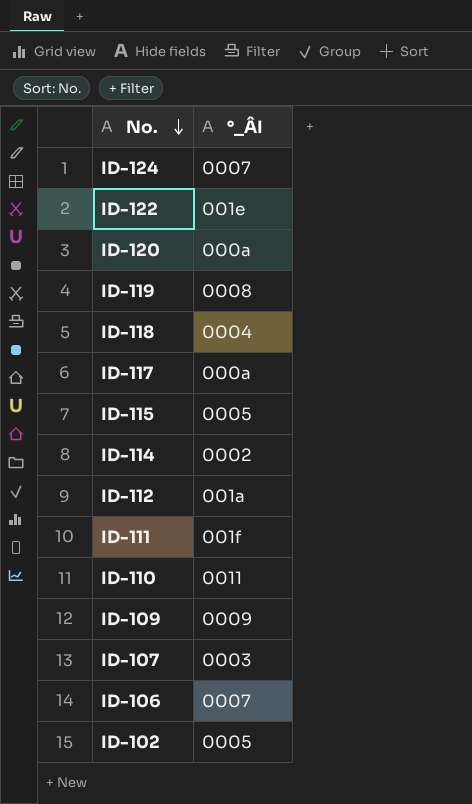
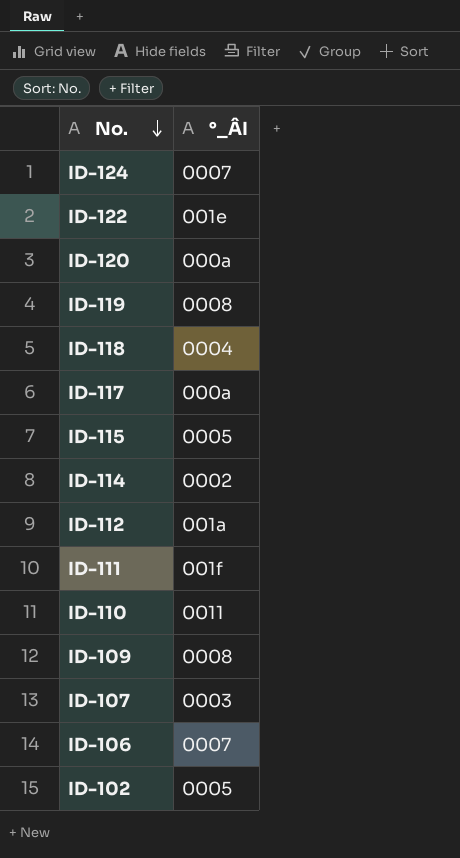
ID-109 | °_ÂI: 0009 -> 0008

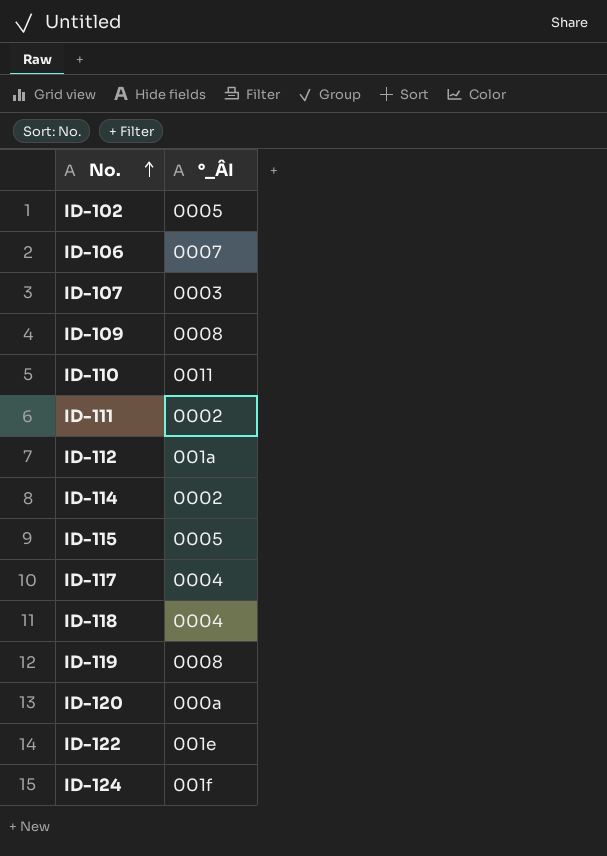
row order: No. descending -> No. ascending
ID-111 | °_ÂI: 001f -> 0002
ID-117 | °_ÂI: 000a -> 0004
ID-124 | °_ÂI: 0007 -> 001f

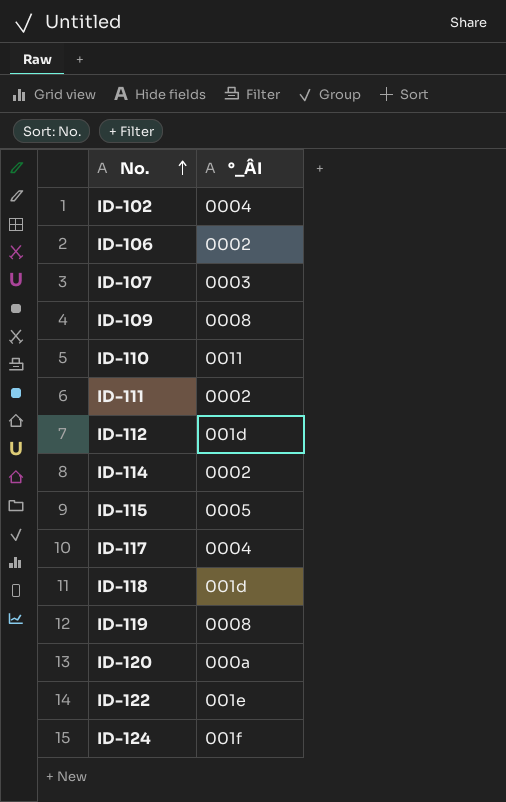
ID-102 | °_ÂI: 0005 -> 0004
ID-106 | °_ÂI: 0007 -> 0002
ID-112 | °_ÂI: 001a -> 001d
ID-118 | °_ÂI: 0004 -> 001d

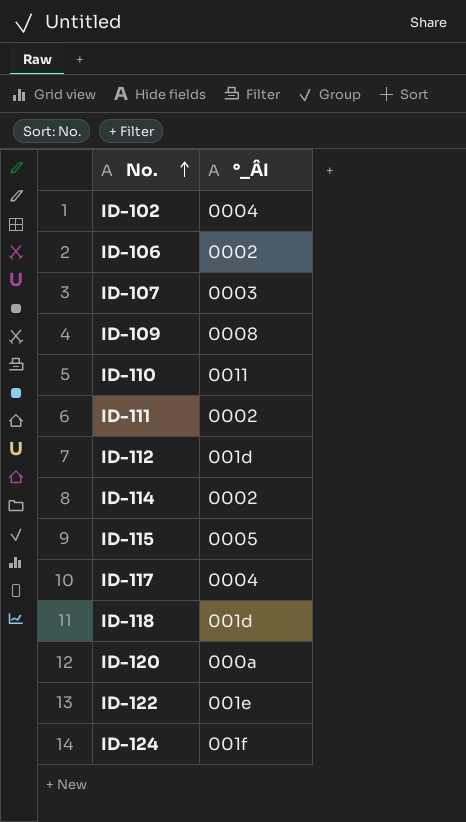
row ID-119: 0008 -> none

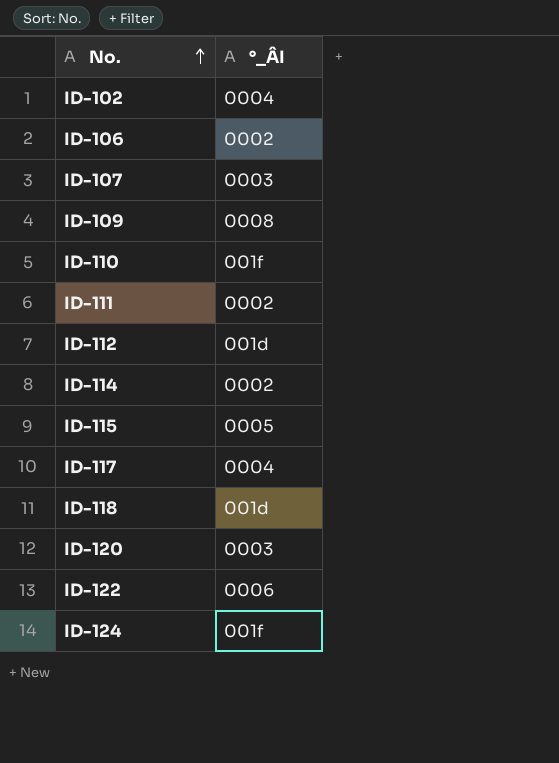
ID-110 | °_ÂI: 0011 -> 001f
ID-120 | °_ÂI: 000a -> 0003
ID-122 | °_ÂI: 001e -> 0006

